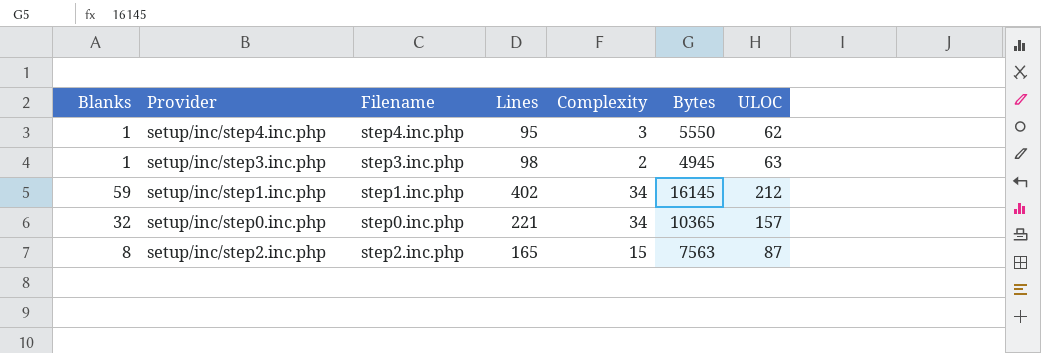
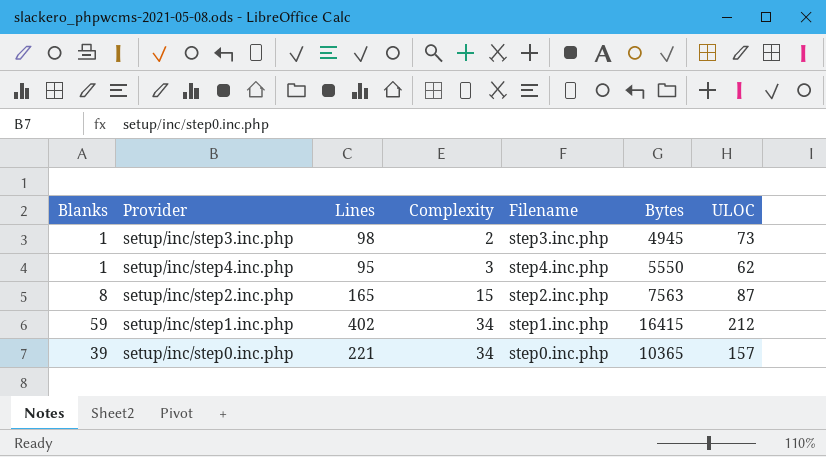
row order: none -> Complexity ascending
column Filename | position: 3 -> 5
setup/inc/step3.inc.php | ULOC: 63 -> 73
setup/inc/step1.inc.php | Bytes: 16145 -> 16415
setup/inc/step0.inc.php | Blanks: 32 -> 39

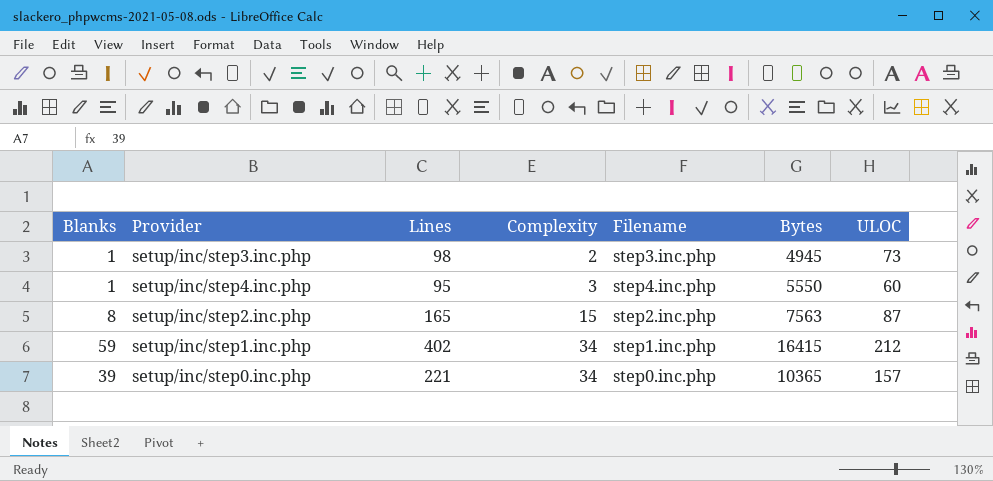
setup/inc/step4.inc.php | ULOC: 62 -> 60

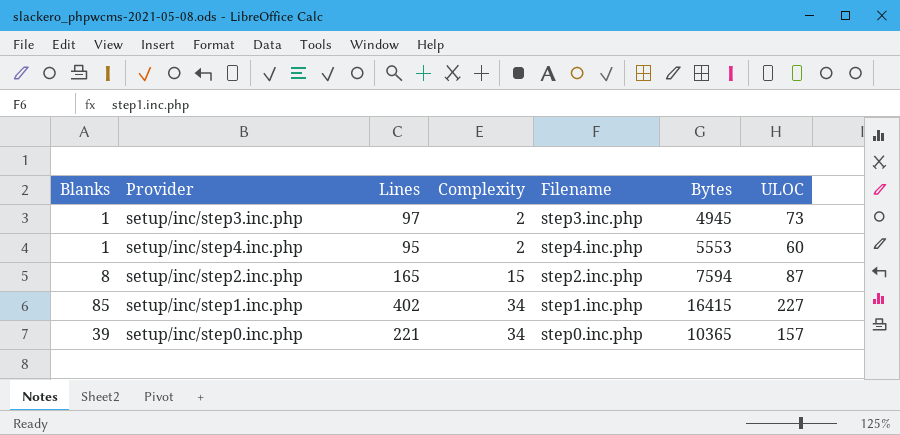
setup/inc/step3.inc.php | Lines: 98 -> 97
setup/inc/step4.inc.php | Complexity: 3 -> 2
setup/inc/step4.inc.php | Bytes: 5550 -> 5553
setup/inc/step2.inc.php | Bytes: 7563 -> 7594
setup/inc/step1.inc.php | Blanks: 59 -> 85
setup/inc/step1.inc.php | ULOC: 212 -> 227

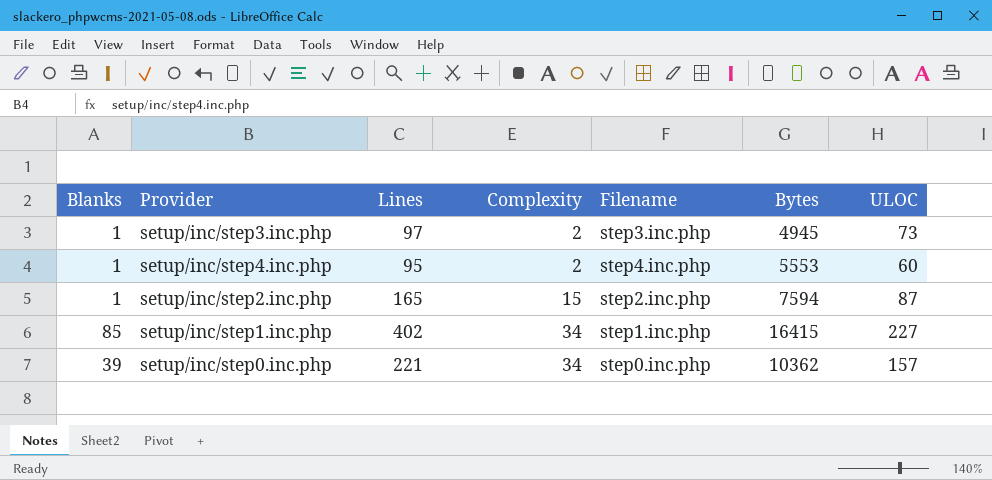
setup/inc/step2.inc.php | Blanks: 8 -> 1
setup/inc/step0.inc.php | Bytes: 10365 -> 10362

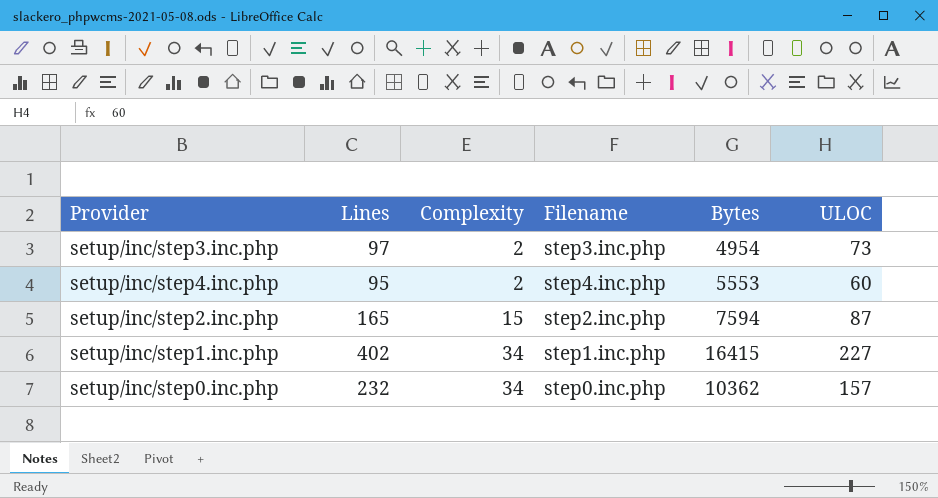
column Blanks | position: 1 -> none
setup/inc/step3.inc.php | Bytes: 4945 -> 4954
setup/inc/step0.inc.php | Lines: 221 -> 232

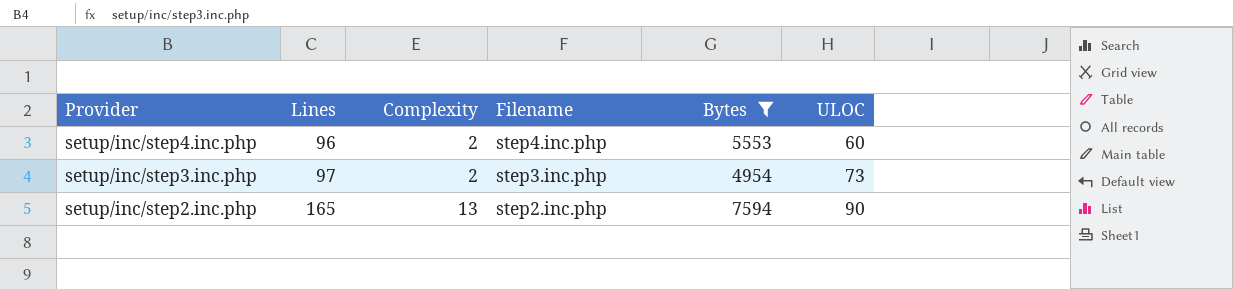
filter: none -> Bytes <= 7594
row order: Complexity ascending -> Provider descending
setup/inc/step4.inc.php | Lines: 95 -> 96
setup/inc/step2.inc.php | Complexity: 15 -> 13
setup/inc/step2.inc.php | ULOC: 87 -> 90

